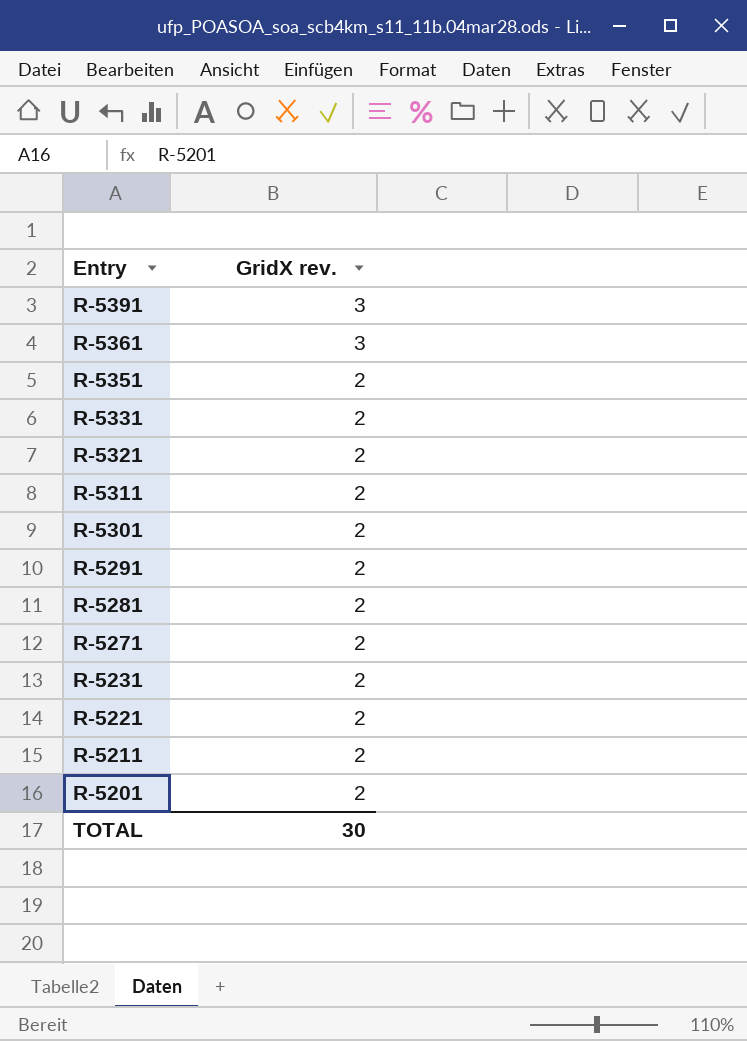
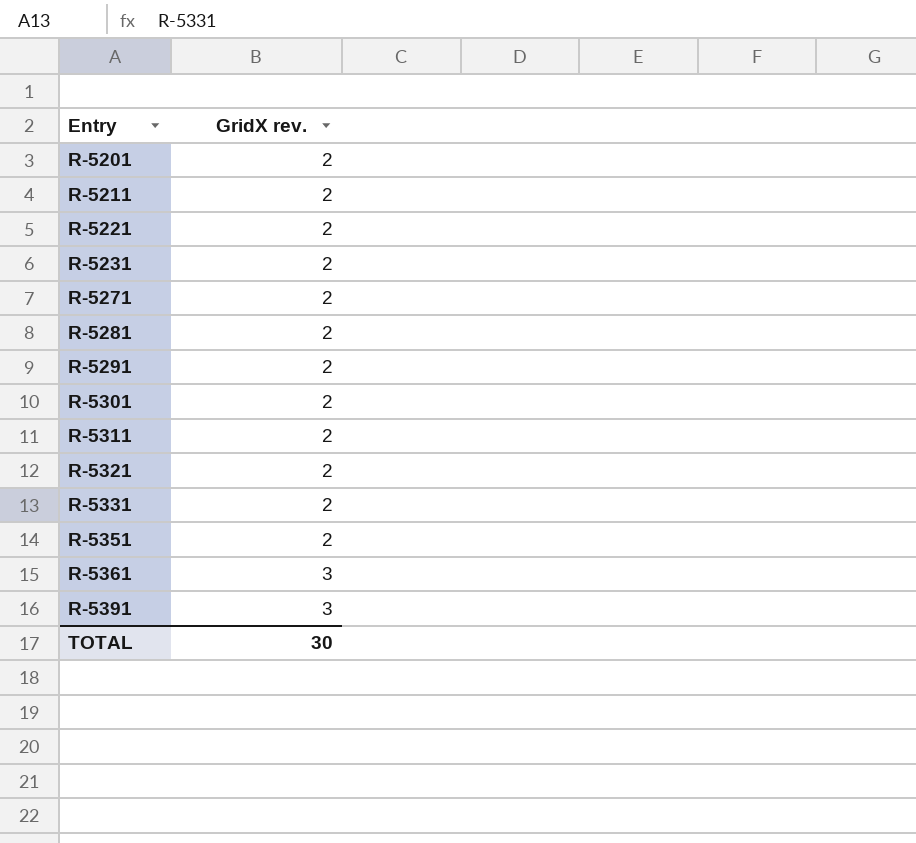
row order: Entry descending -> Entry ascending

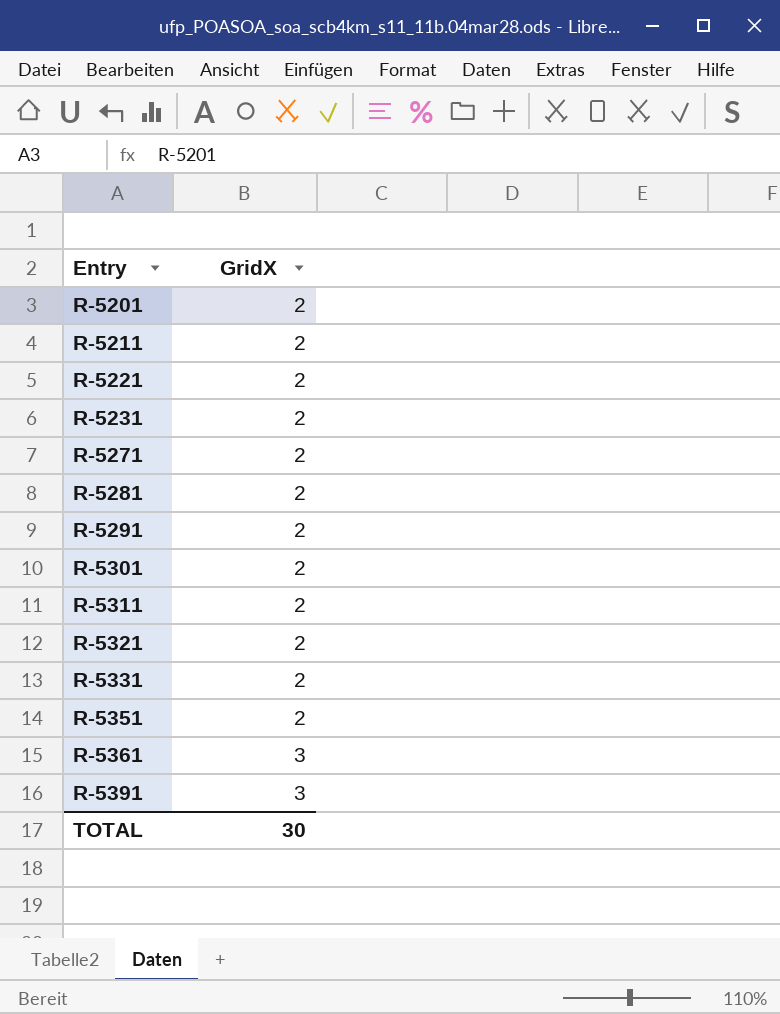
column name: GridX rev. -> GridX

